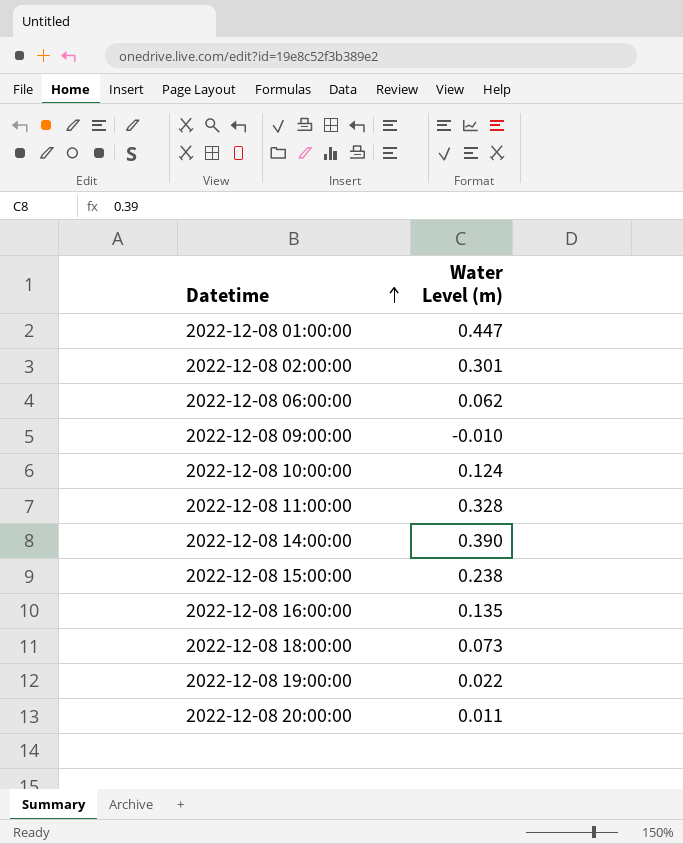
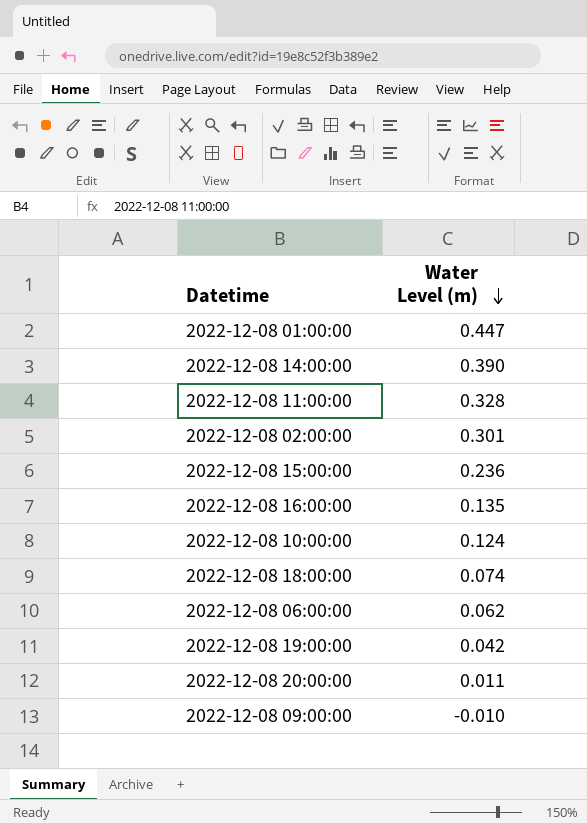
row order: Datetime ascending -> Water Level (m) descending
2022-12-08 15:00:00 | Water Level (m): 0.238 -> 0.236
2022-12-08 18:00:00 | Water Level (m): 0.073 -> 0.074
2022-12-08 19:00:00 | Water Level (m): 0.022 -> 0.042

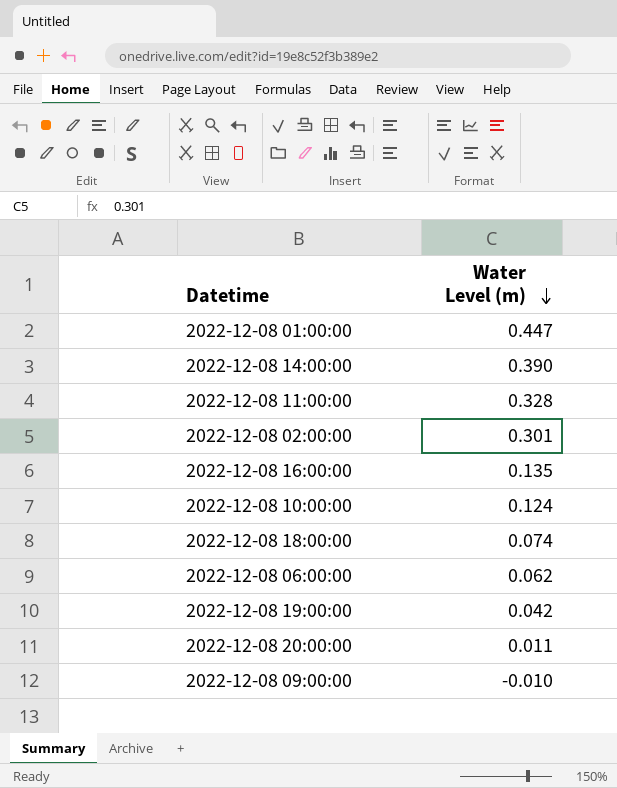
row 2022-12-08 15:00:00: 0.236 -> none

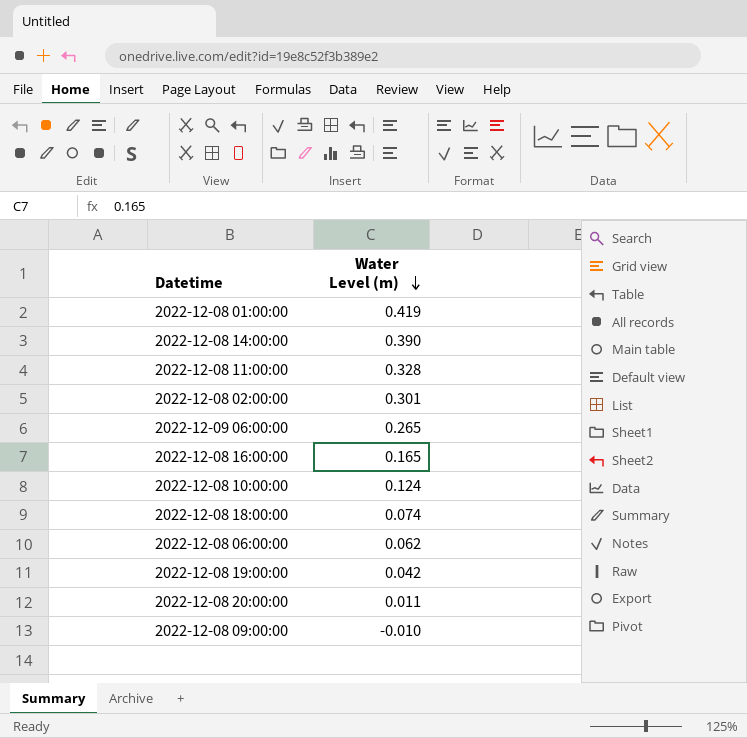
2022-12-08 01:00:00 | Water Level (m): 0.447 -> 0.419
row 2022-12-09 06:00:00: none -> 0.265
2022-12-08 16:00:00 | Water Level (m): 0.135 -> 0.165

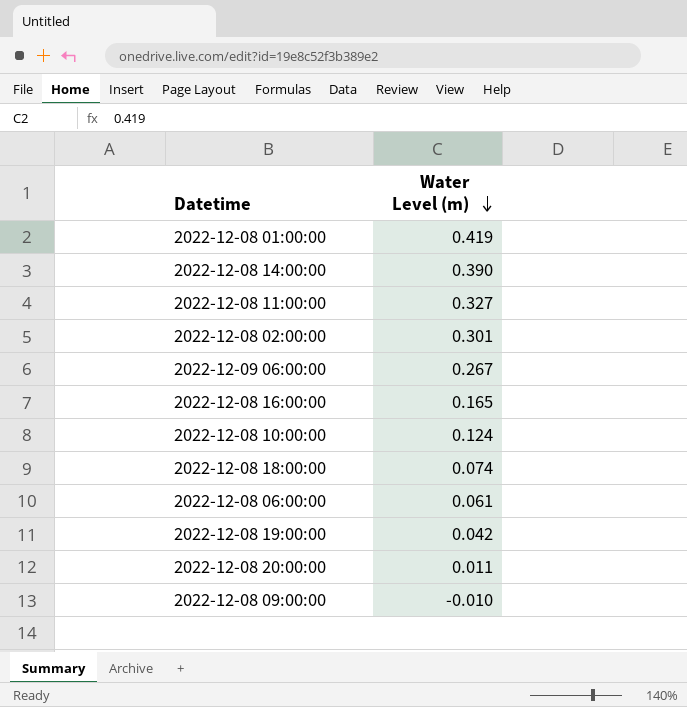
2022-12-08 11:00:00 | Water Level (m): 0.328 -> 0.327
2022-12-09 06:00:00 | Water Level (m): 0.265 -> 0.267
2022-12-08 06:00:00 | Water Level (m): 0.062 -> 0.061

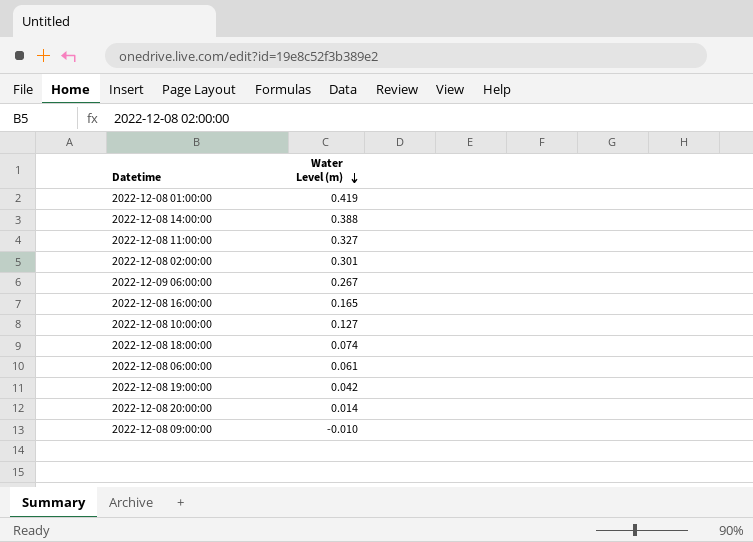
2022-12-08 14:00:00 | Water Level (m): 0.390 -> 0.388
2022-12-08 10:00:00 | Water Level (m): 0.124 -> 0.127
2022-12-08 20:00:00 | Water Level (m): 0.011 -> 0.014

